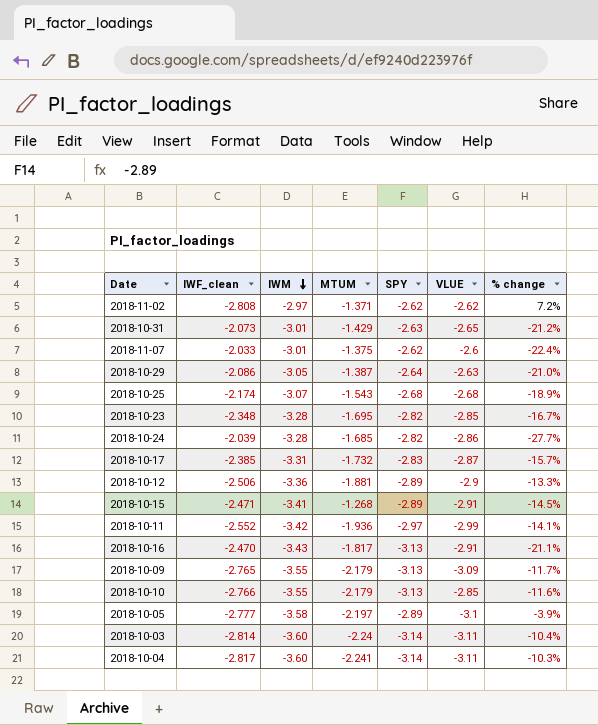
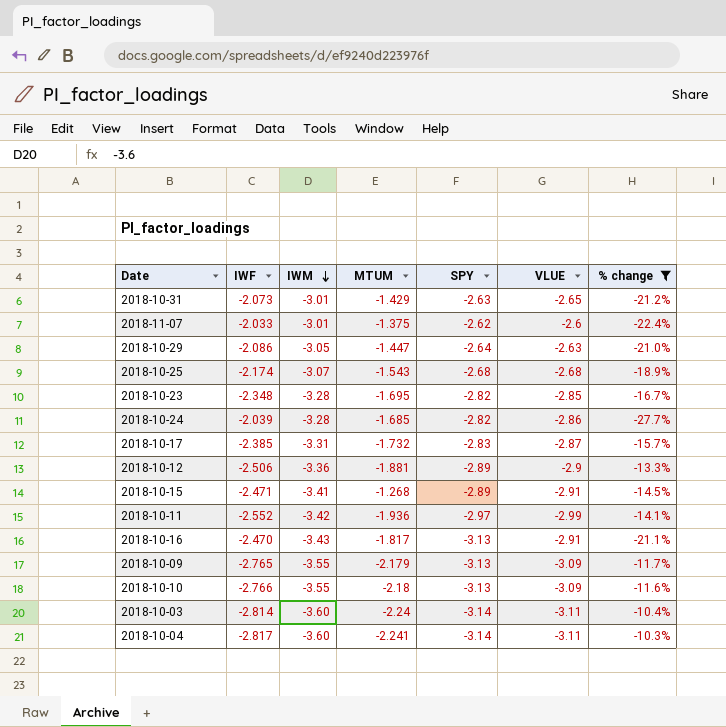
filter: none -> % change <= -10.3%
column name: IWF_clean -> IWF
2018-10-29 | MTUM: -1.387 -> -1.447
2018-10-10 | MTUM: -2.179 -> -2.18
2018-10-10 | VLUE: -2.85 -> -3.09

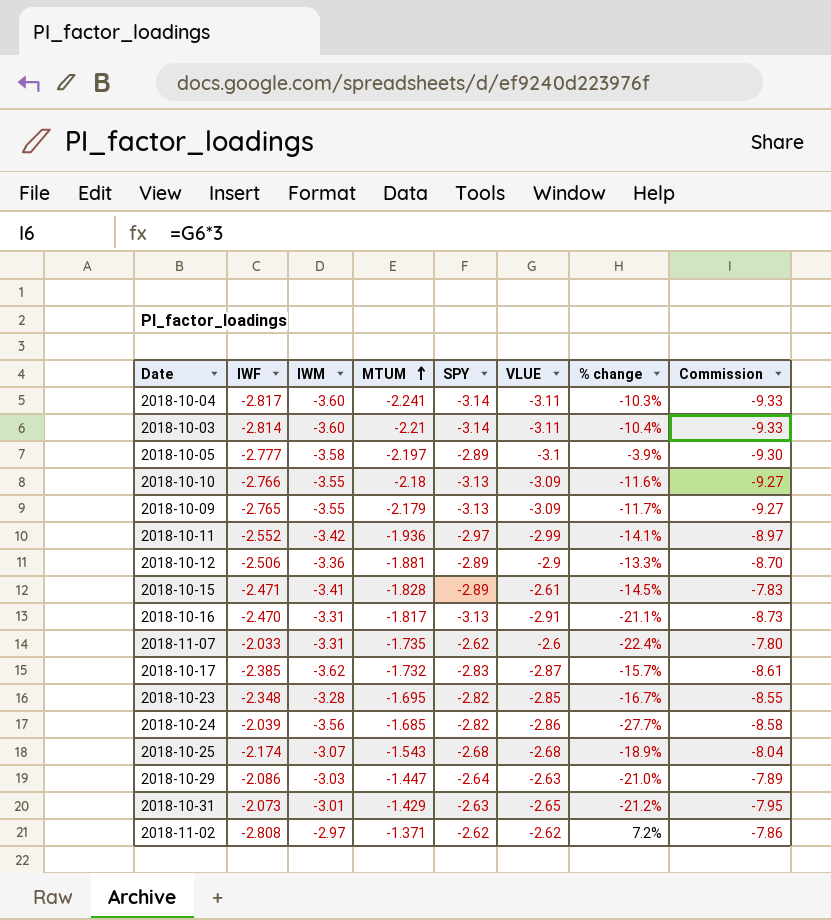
filter: % change <= -10.3% -> none
row order: IWM descending -> MTUM ascending
column Commission | formula: none -> [VLUE] * 3
2018-10-03 | MTUM: -2.24 -> -2.21
2018-10-15 | MTUM: -1.268 -> -1.828
2018-10-15 | VLUE: -2.91 -> -2.61
2018-10-16 | IWM: -3.43 -> -3.31
2018-11-07 | IWM: -3.01 -> -3.31
2018-11-07 | MTUM: -1.375 -> -1.735
2018-10-17 | IWM: -3.31 -> -3.62
2018-10-24 | IWM: -3.28 -> -3.56
2018-10-29 | IWM: -3.05 -> -3.03

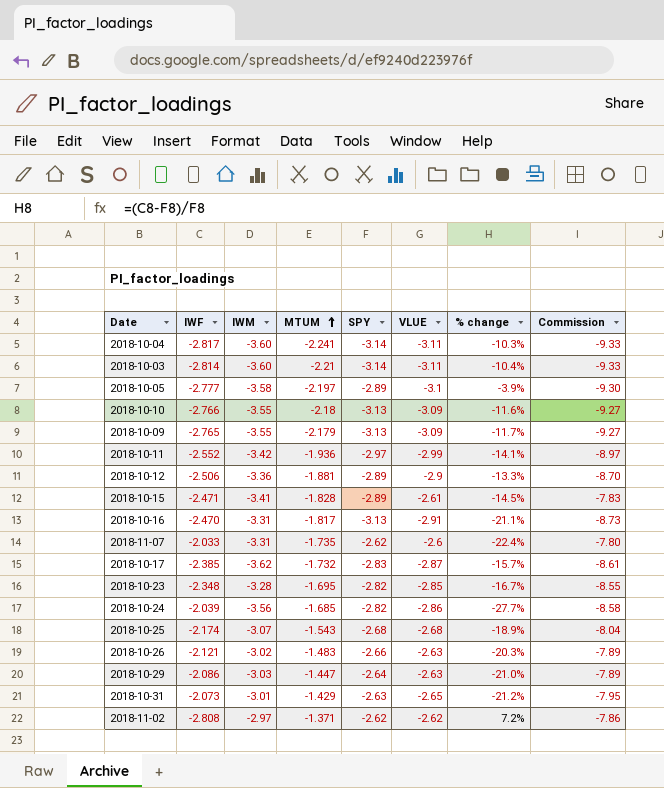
row 2018-10-26: none -> -2.121 | -3.02 | -1.483 | -2.66 | -2.63 | -20.3% | -7.89

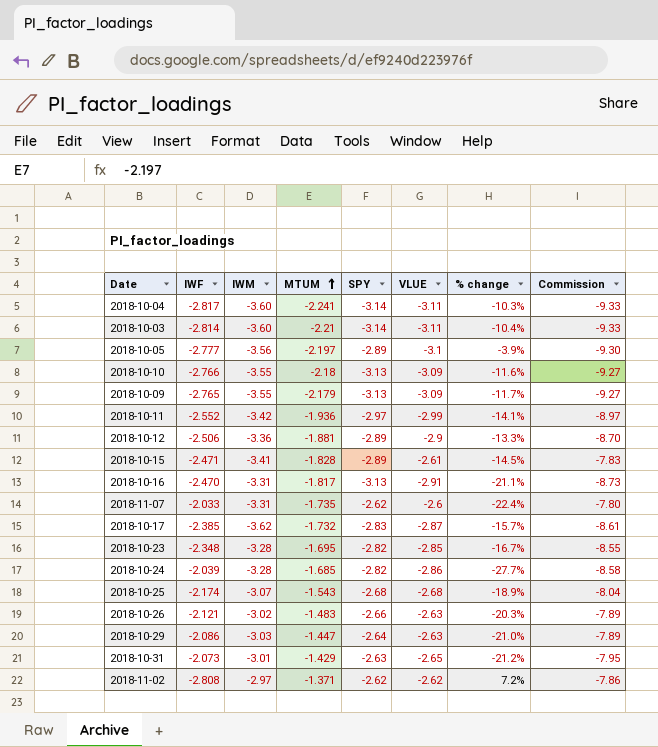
2018-10-05 | IWM: -3.58 -> -3.56
2018-10-24 | IWM: -3.56 -> -3.28

